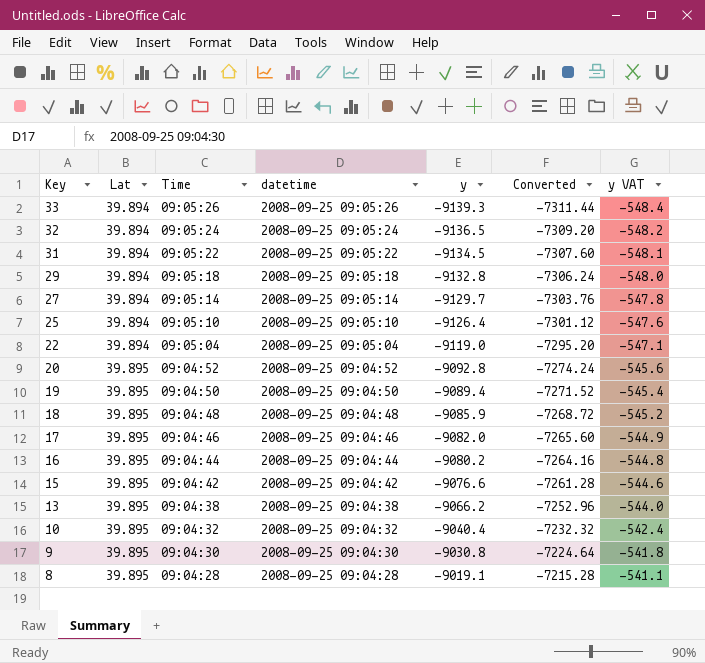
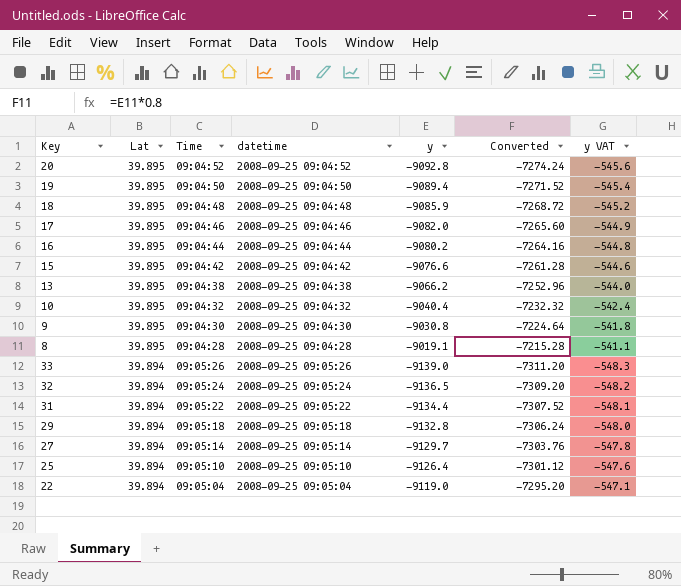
row order: Key descending -> Lat descending
33 | y: -9139.3 -> -9139.0
33 | Converted: -7311.44 -> -7311.20
33 | y VAT: -548.4 -> -548.3
31 | y: -9134.5 -> -9134.4
31 | Converted: -7307.60 -> -7307.52

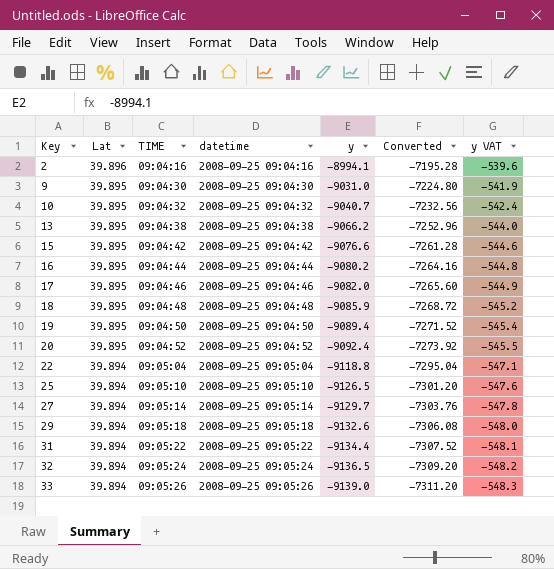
row order: Lat descending -> Key ascending
column name: Time -> TIME
row 8: 39.895 | 09:04:28 | 2008-09-25 09:04:28 | -9019.1 | -7215.28 | -541.1 -> none
row 2: none -> 39.896 | 09:04:16 | 2008-09-25 09:04:16 | -8994.1 | -7195.28 | -539.6
9 | y: -9030.8 -> -9031.0
9 | Converted: -7224.64 -> -7224.80
9 | y VAT: -541.8 -> -541.9
10 | y: -9040.4 -> -9040.7
10 | Converted: -7232.32 -> -7232.56
20 | y: -9092.8 -> -9092.4
20 | Converted: -7274.24 -> -7273.92
20 | y VAT: -545.6 -> -545.5
22 | y: -9119.0 -> -9118.8
22 | Converted: -7295.20 -> -7295.04
25 | y: -9126.4 -> -9126.5
25 | Converted: -7301.12 -> -7301.20
29 | y: -9132.8 -> -9132.6
29 | Converted: -7306.24 -> -7306.08

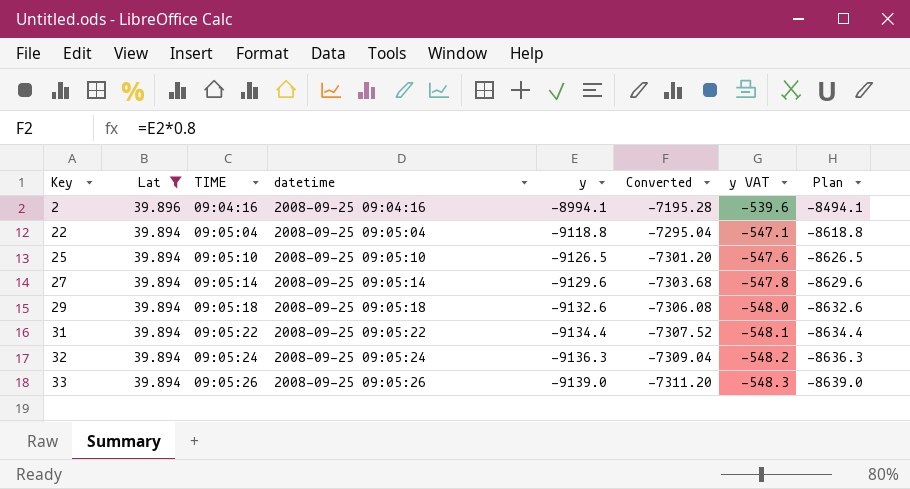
filter: none -> Lat != 39.895
column Plan | formula: none -> [y] + 500
27 | y: -9129.7 -> -9129.6
27 | Converted: -7303.76 -> -7303.68
32 | y: -9136.5 -> -9136.3
32 | Converted: -7309.20 -> -7309.04

